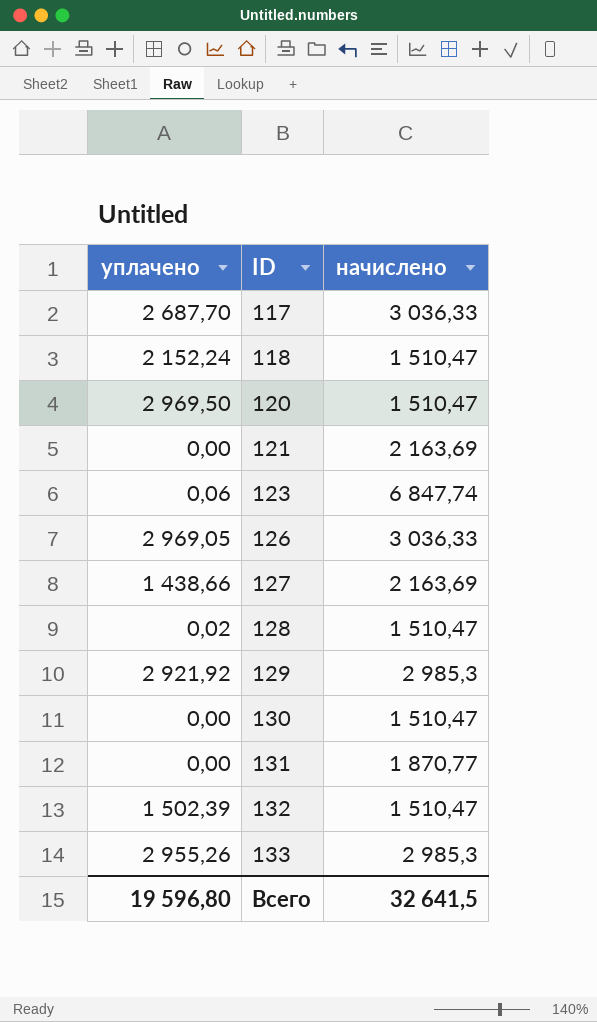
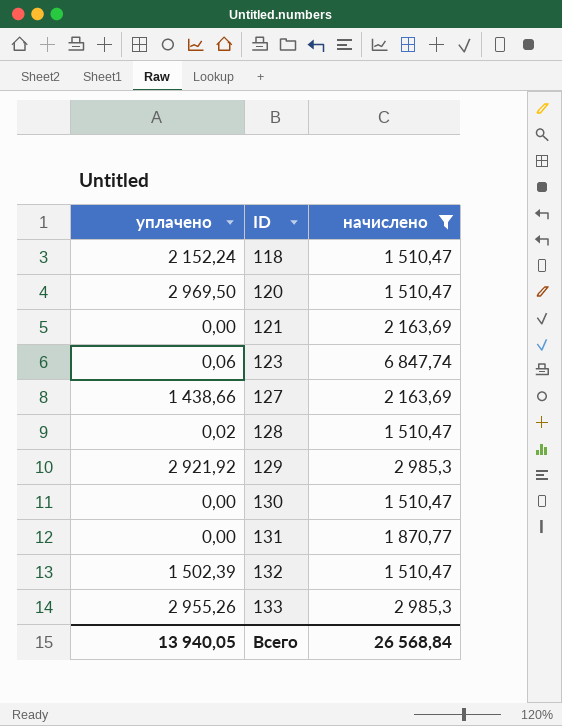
filter: none -> начислено != 3 036,33
Всего | уплачено: 19 596,80 -> 13 940,05
Всего | начислено: 32 641,5 -> 26 568,84

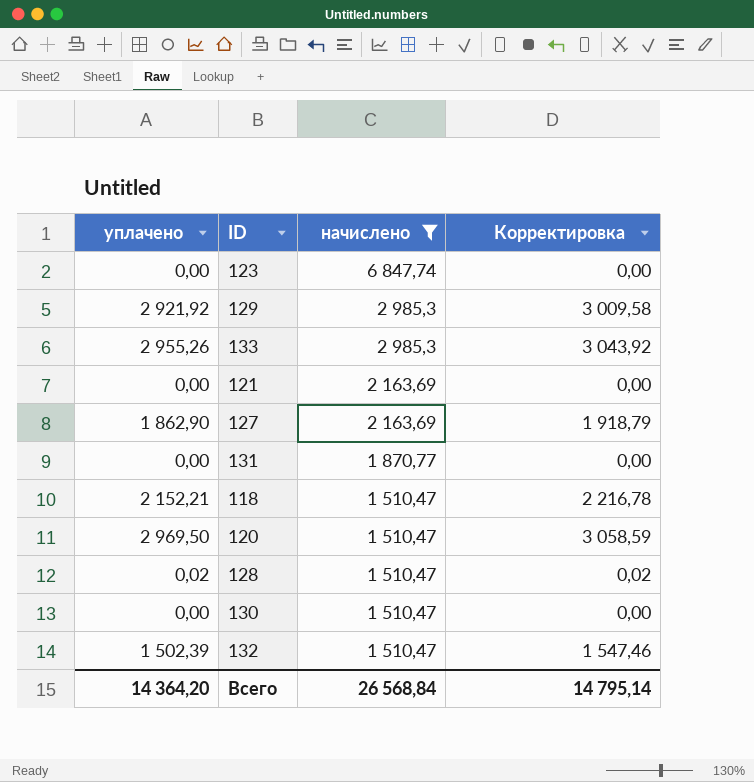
row order: ID ascending -> начислено descending
column Корректировка | formula: none -> [уплачено] * 1,03
123 | уплачено: 0,06 -> 0,00
127 | уплачено: 1 438,66 -> 1 862,90
118 | уплачено: 2 152,24 -> 2 152,21
Всего | уплачено: 13 940,05 -> 14 364,20

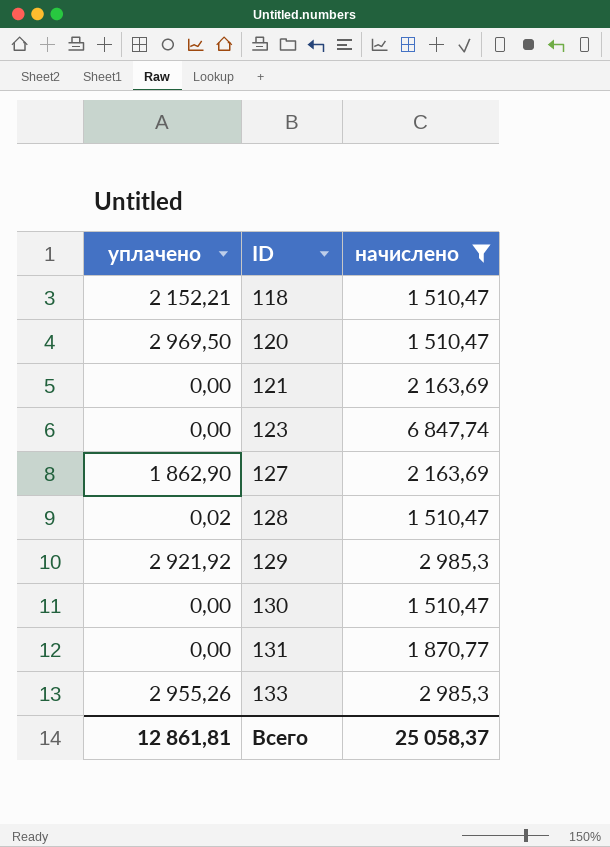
row order: начислено descending -> ID ascending
column Корректировка | formula: [уплачено] * 1,03 -> none
row 132: 1 502,39 | 1 510,47 | 1 547,46 -> none
Всего | уплачено: 14 364,20 -> 12 861,81
Всего | начислено: 26 568,84 -> 25 058,37

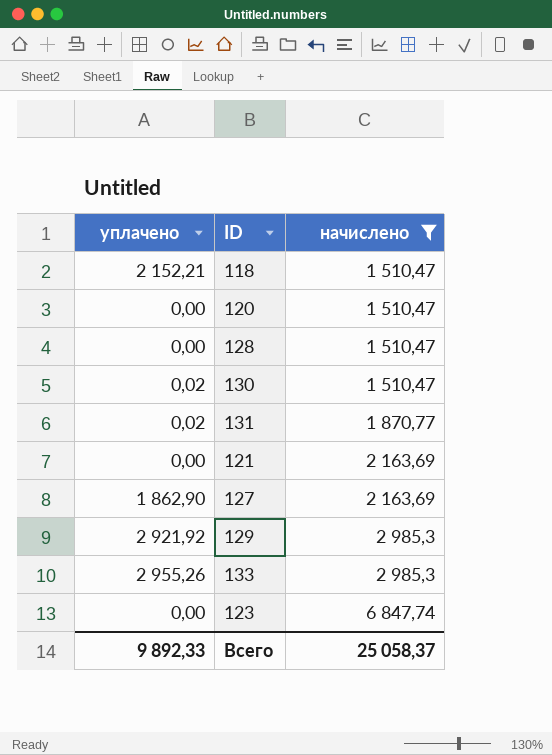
row order: ID ascending -> начислено ascending
120 | уплачено: 2 969,50 -> 0,00
128 | уплачено: 0,02 -> 0,00
130 | уплачено: 0,00 -> 0,02
131 | уплачено: 0,00 -> 0,02
Всего | уплачено: 12 861,81 -> 9 892,33

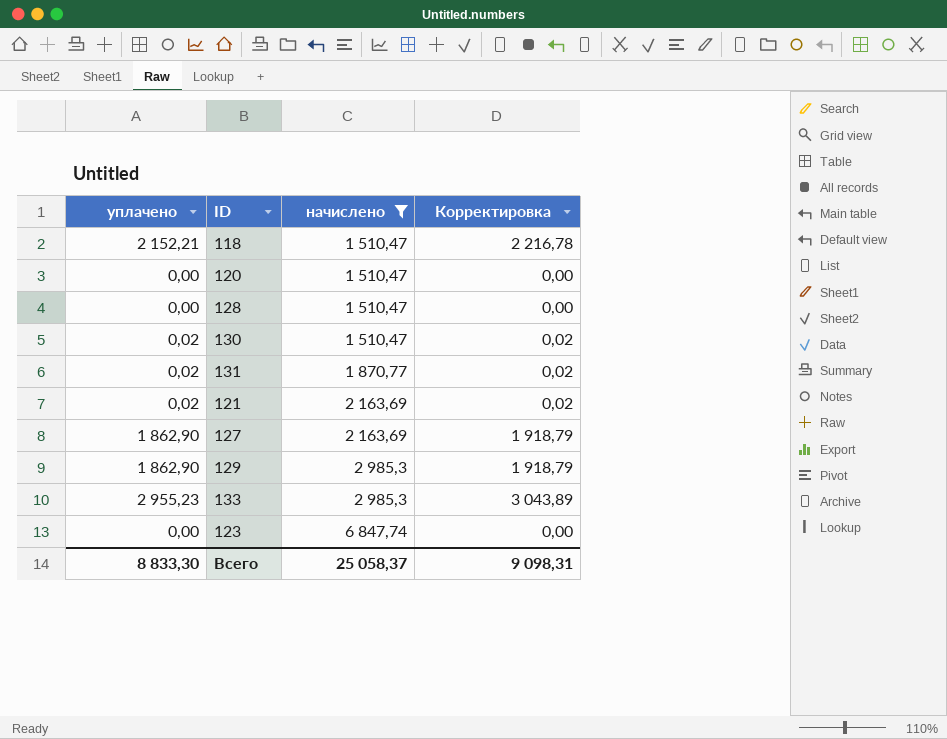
column Корректировка | formula: none -> [уплачено] * 1,03
121 | уплачено: 0,00 -> 0,02
129 | уплачено: 2 921,92 -> 1 862,90
133 | уплачено: 2 955,26 -> 2 955,23
Всего | уплачено: 9 892,33 -> 8 833,30

